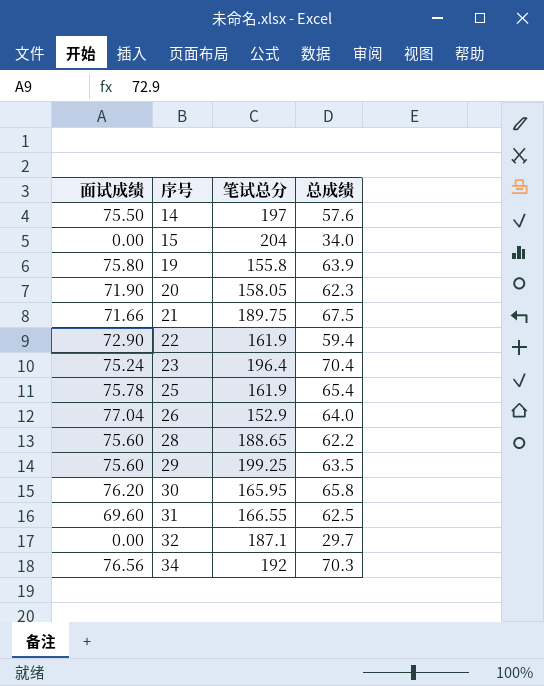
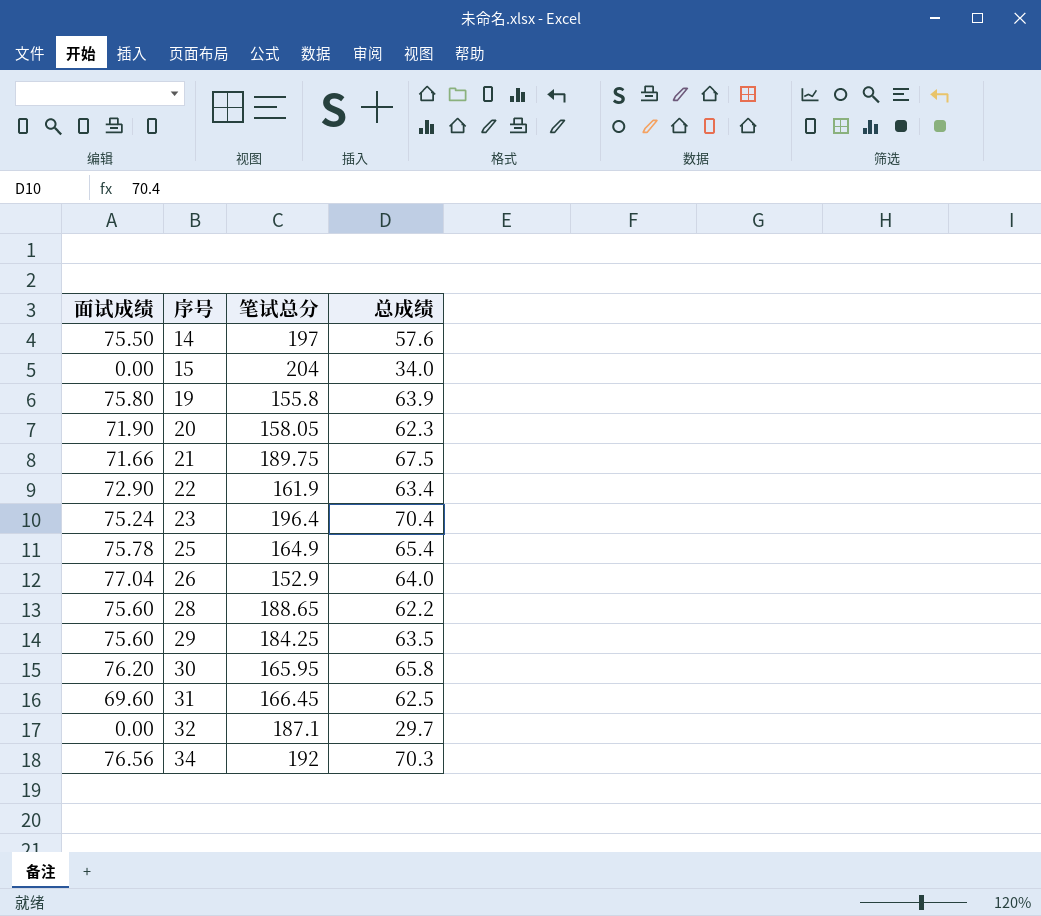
22 | 总成绩: 59.4 -> 63.4
25 | 笔试总分: 161.9 -> 164.9
29 | 笔试总分: 199.25 -> 184.25
31 | 笔试总分: 166.55 -> 166.45

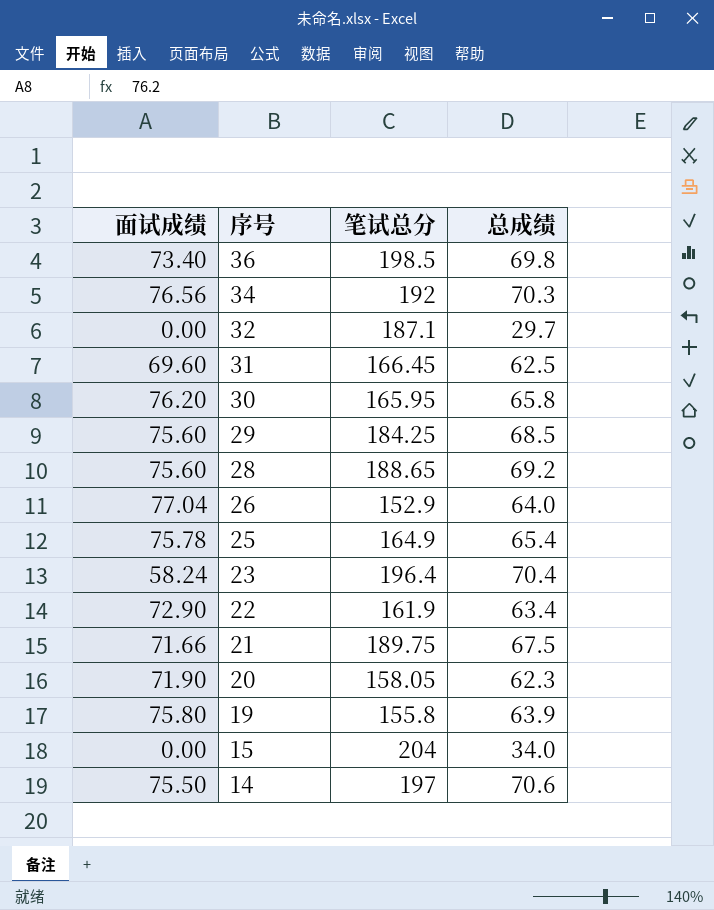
row order: 序号 ascending -> 序号 descending
row 36: none -> 73.40 | 198.5 | 69.8
29 | 总成绩: 63.5 -> 68.5
28 | 总成绩: 62.2 -> 69.2
23 | 面试成绩: 75.24 -> 58.24
14 | 总成绩: 57.6 -> 70.6

